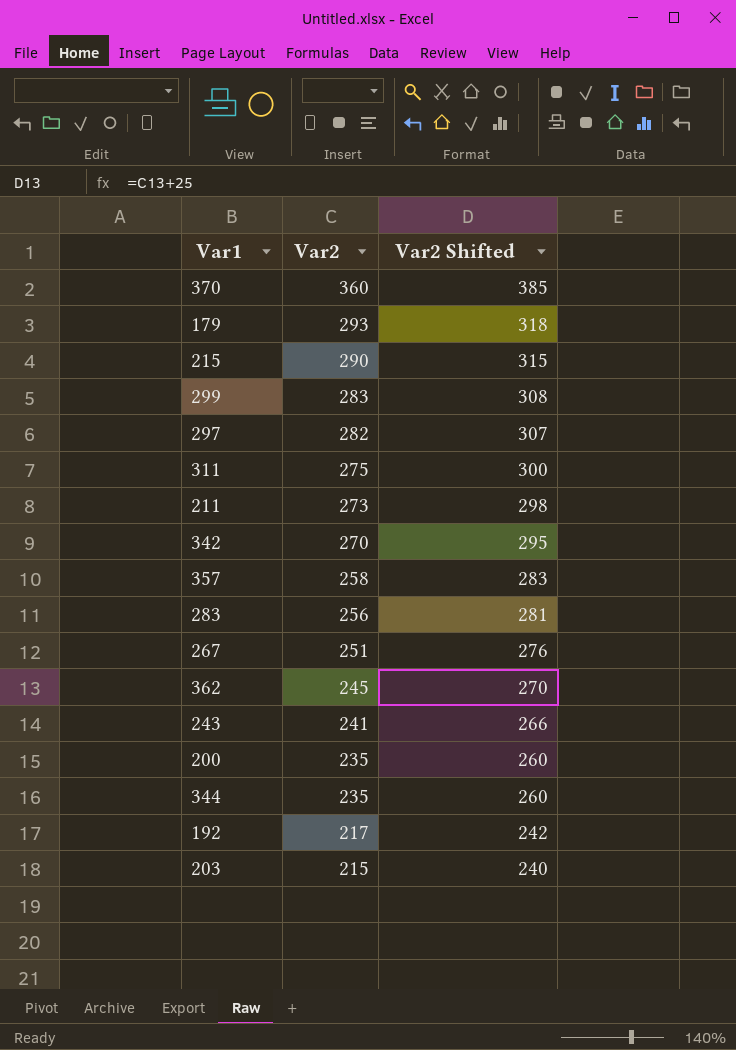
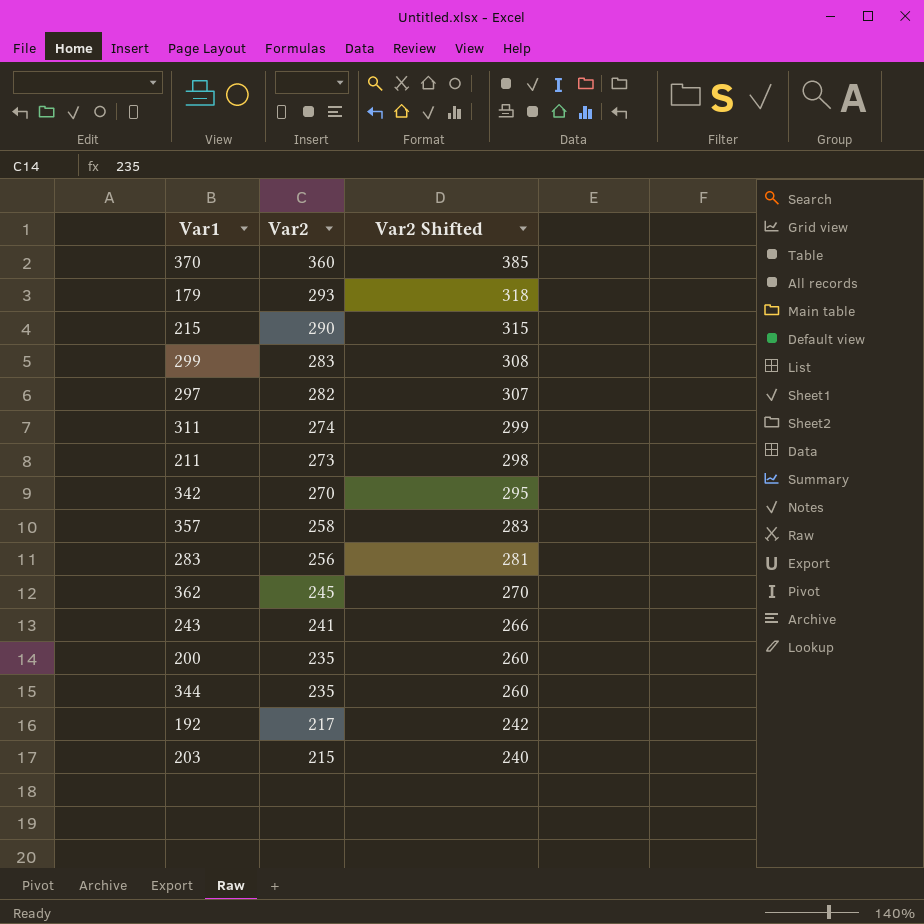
row 267: 251 | 276 -> none
311 | Var2: 275 -> 274
311 | Var2 Shifted: 300 -> 299

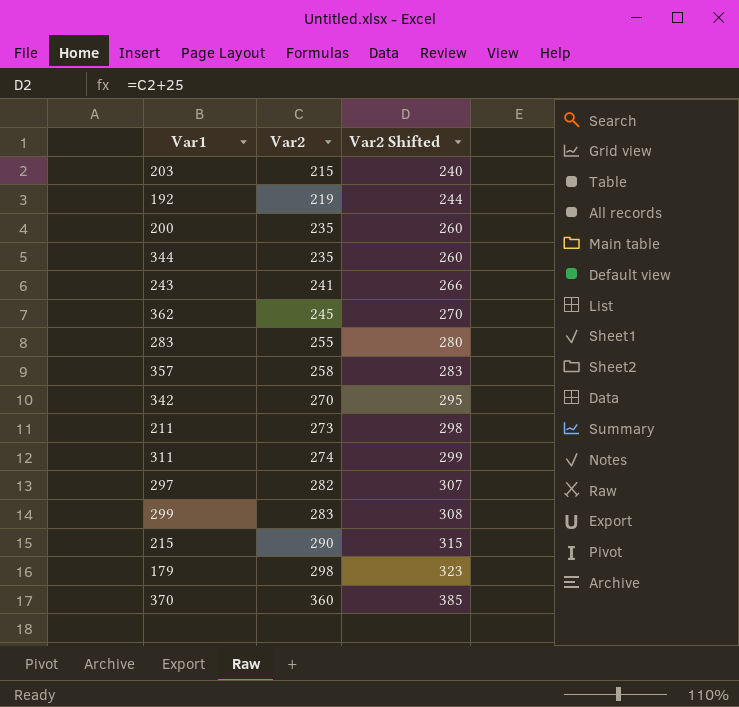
row order: Var2 descending -> Var2 ascending
192 | Var2: 217 -> 219
192 | Var2 Shifted: 242 -> 244
283 | Var2: 256 -> 255
283 | Var2 Shifted: 281 -> 280
179 | Var2: 293 -> 298
179 | Var2 Shifted: 318 -> 323

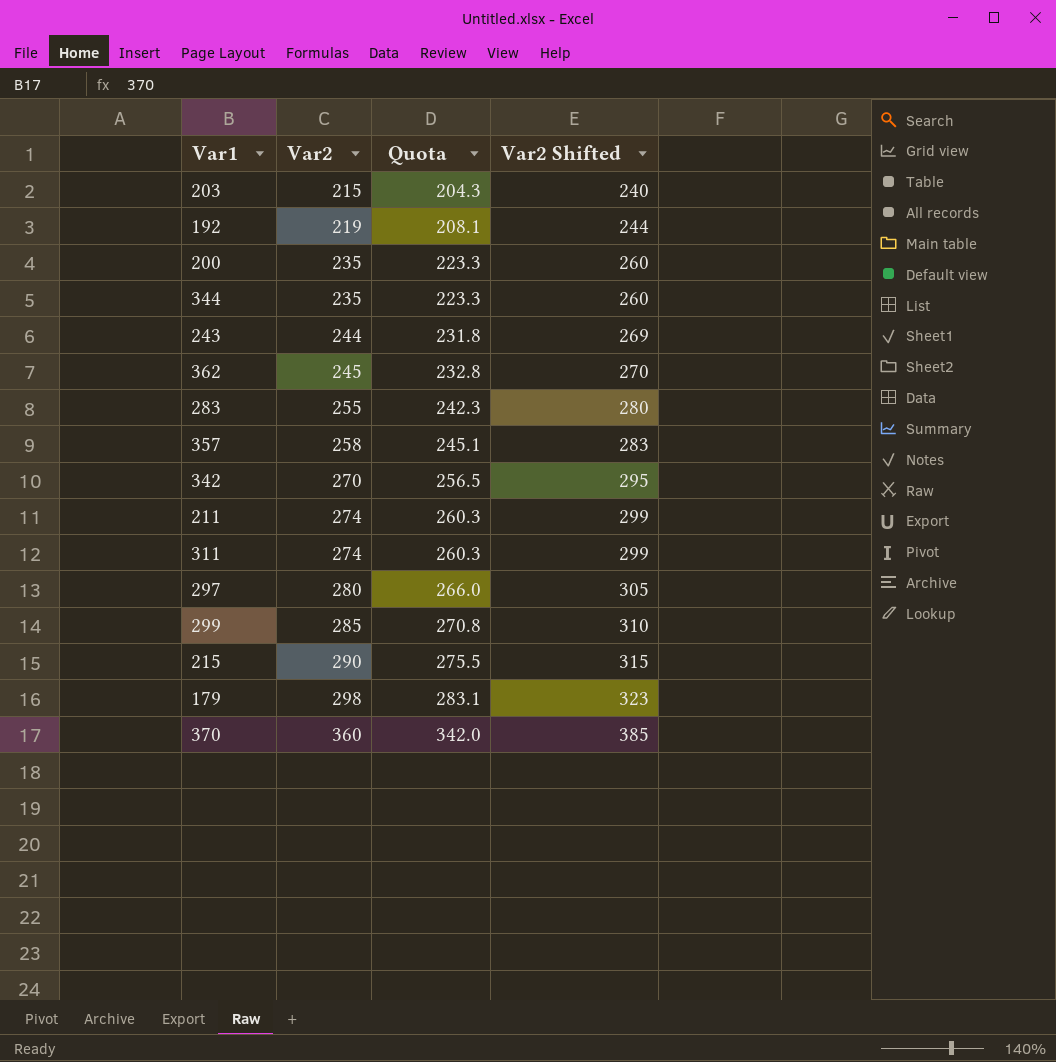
column Quota | formula: none -> [Var2] * 0.95
243 | Var2: 241 -> 244
243 | Var2 Shifted: 266 -> 269
211 | Var2: 273 -> 274
211 | Var2 Shifted: 298 -> 299
297 | Var2: 282 -> 280
297 | Var2 Shifted: 307 -> 305
299 | Var2: 283 -> 285
299 | Var2 Shifted: 308 -> 310

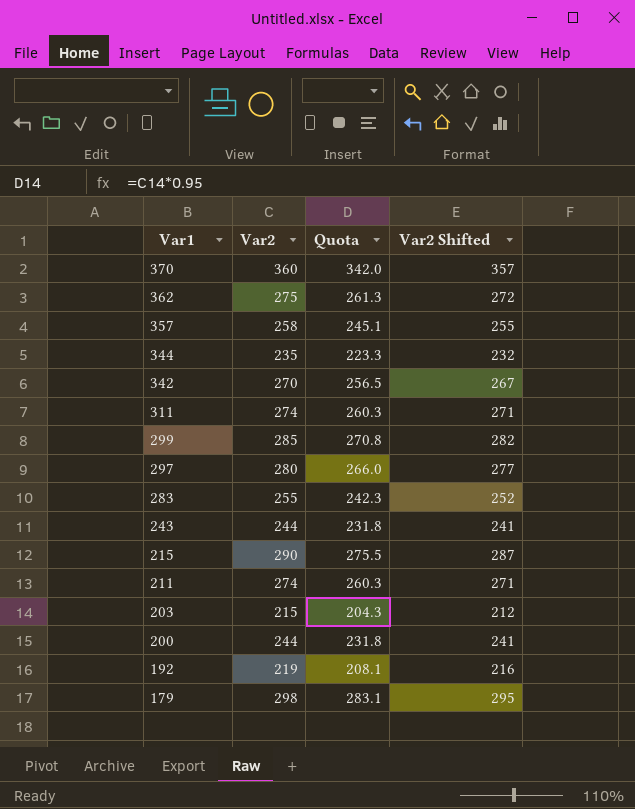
row order: Var2 ascending -> Var1 descending
column Var2 Shifted | formula: [Var2] + 25 -> [Var2] - 3
362 | Var2: 245 -> 275
362 | Quota: 232.8 -> 261.3
200 | Var2: 235 -> 244
200 | Quota: 223.3 -> 231.8

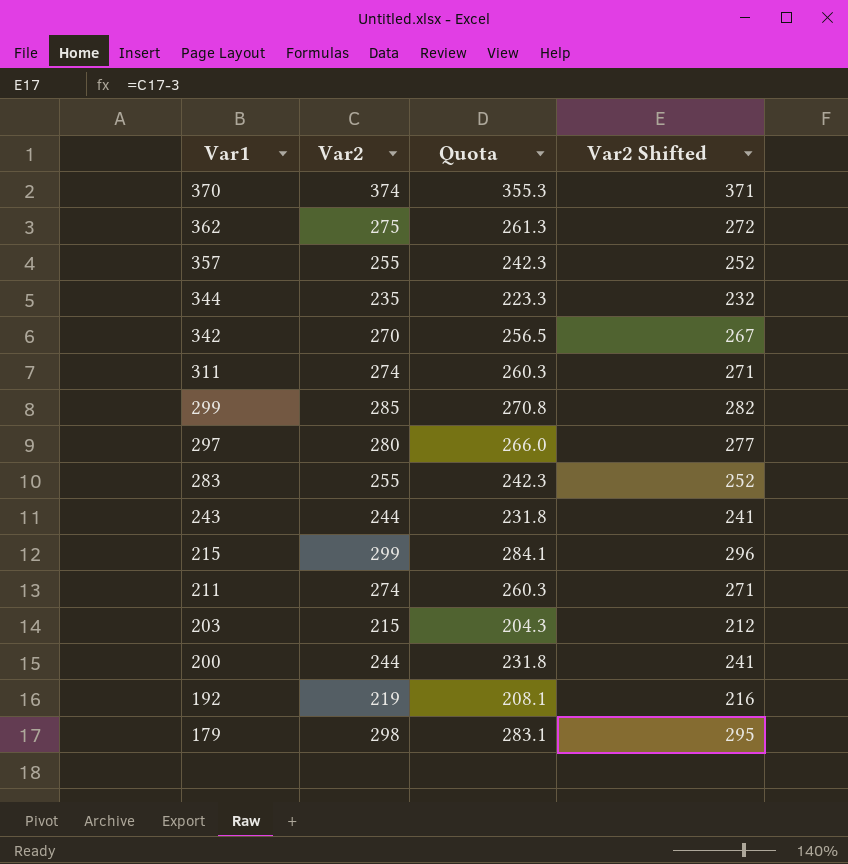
370 | Var2: 360 -> 374
370 | Quota: 342.0 -> 355.3
370 | Var2 Shifted: 357 -> 371
357 | Var2: 258 -> 255
357 | Quota: 245.1 -> 242.3
357 | Var2 Shifted: 255 -> 252
215 | Var2: 290 -> 299
215 | Quota: 275.5 -> 284.1
215 | Var2 Shifted: 287 -> 296

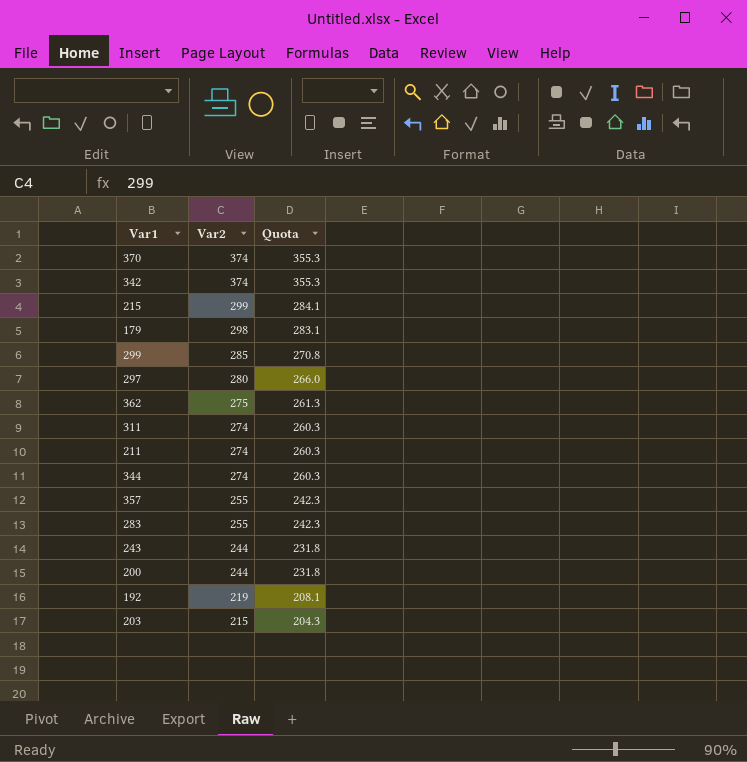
row order: Var1 descending -> Var2 descending
column Var2 Shifted | formula: [Var2] - 3 -> none
342 | Var2: 270 -> 374
342 | Quota: 256.5 -> 355.3
344 | Var2: 235 -> 274
344 | Quota: 223.3 -> 260.3

